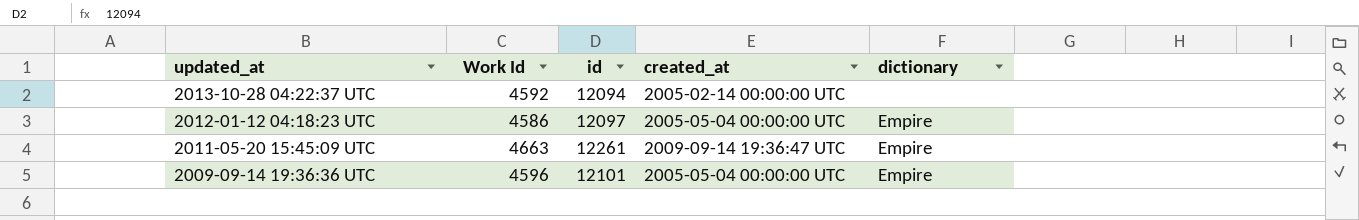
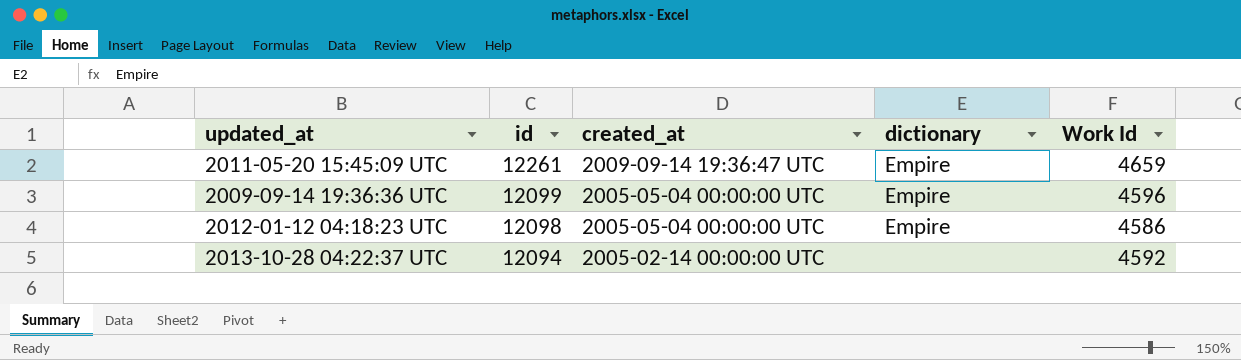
row order: updated_at descending -> id descending
column Work Id | position: 2 -> 5
2011-05-20 15:45:09 UTC | Work Id: 4663 -> 4659
2009-09-14 19:36:36 UTC | id: 12101 -> 12099
2012-01-12 04:18:23 UTC | id: 12097 -> 12098

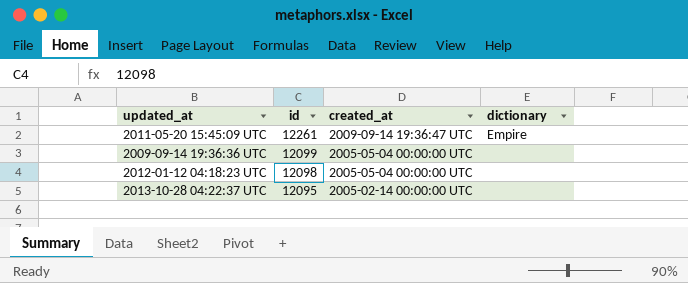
column Work Id | position: 5 -> none
2009-09-14 19:36:36 UTC | dictionary: Empire -> none
2012-01-12 04:18:23 UTC | dictionary: Empire -> none
2013-10-28 04:22:37 UTC | id: 12094 -> 12095

